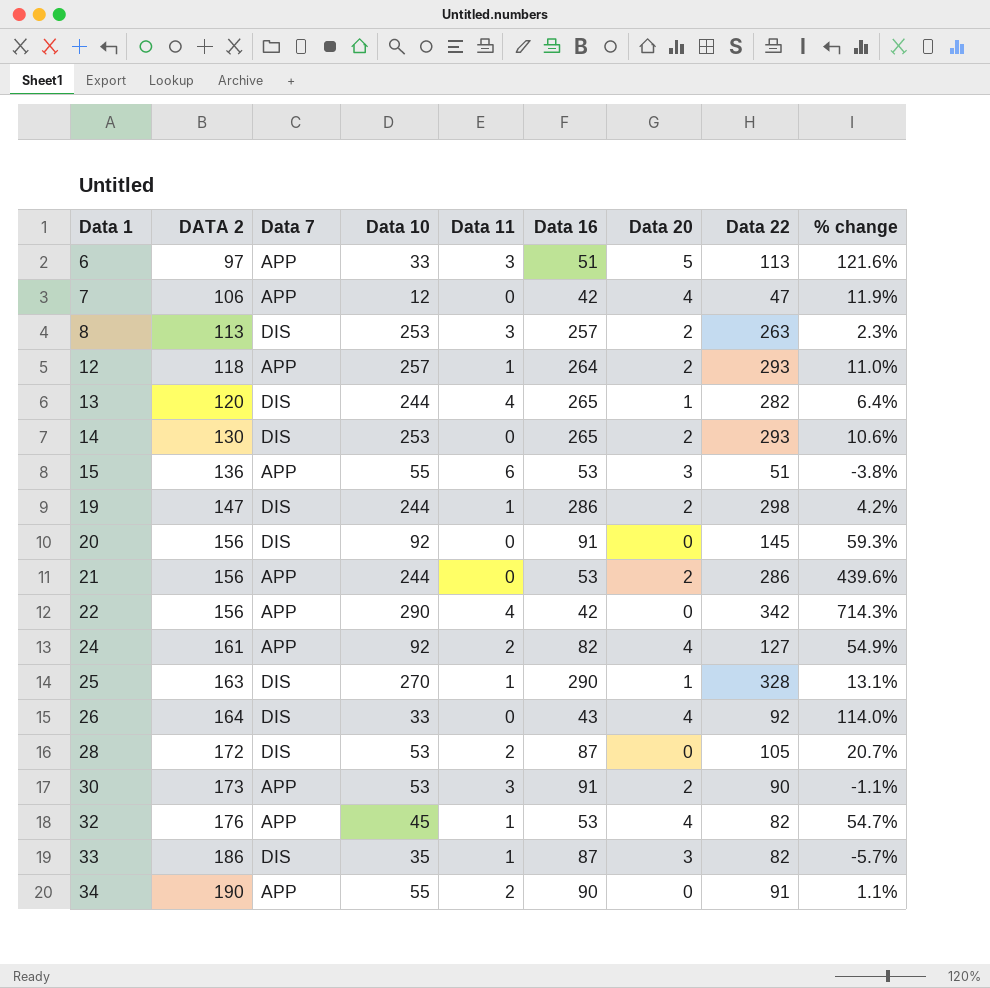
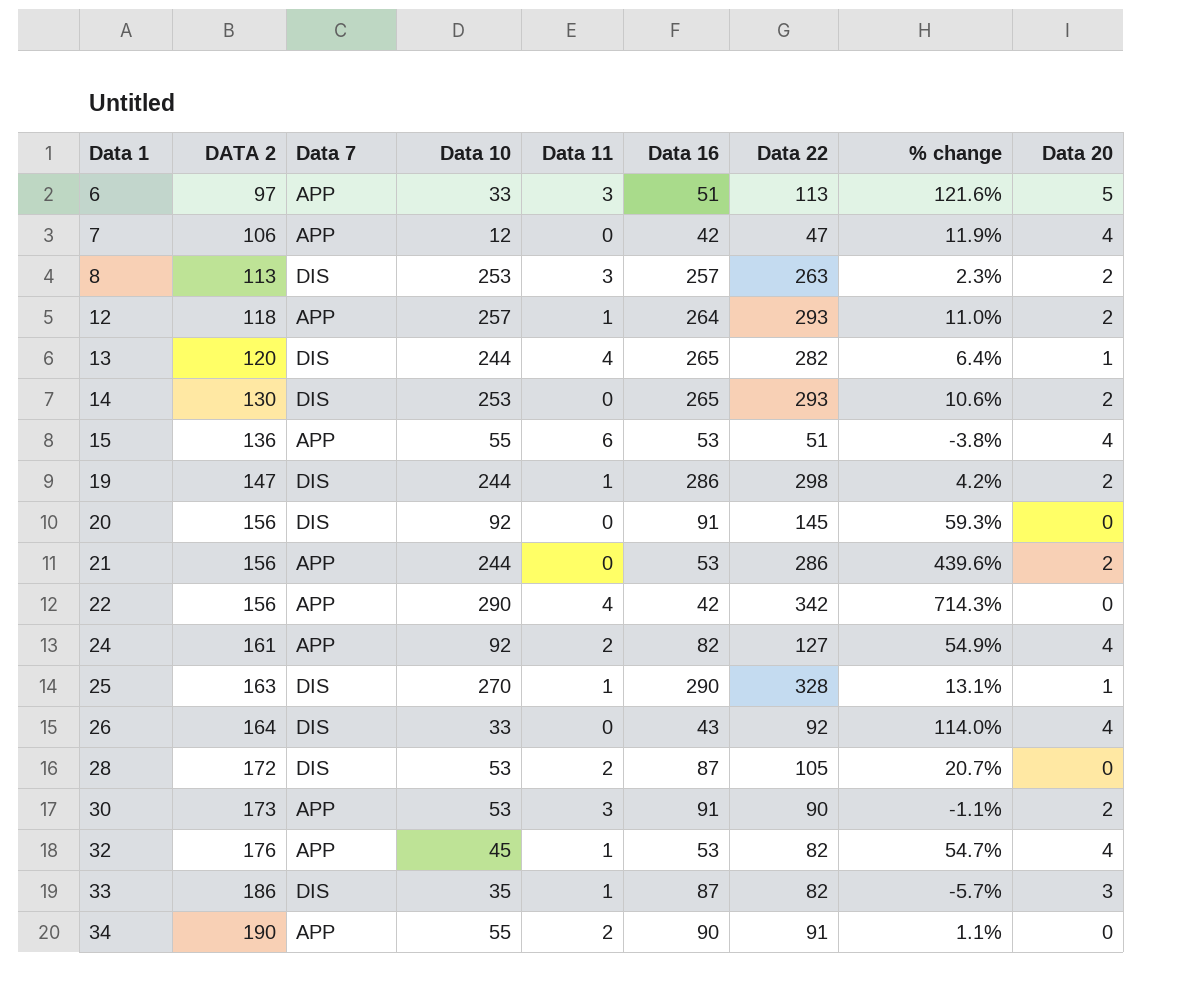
column Data 20 | position: 7 -> 9
15 | Data 20: 3 -> 4

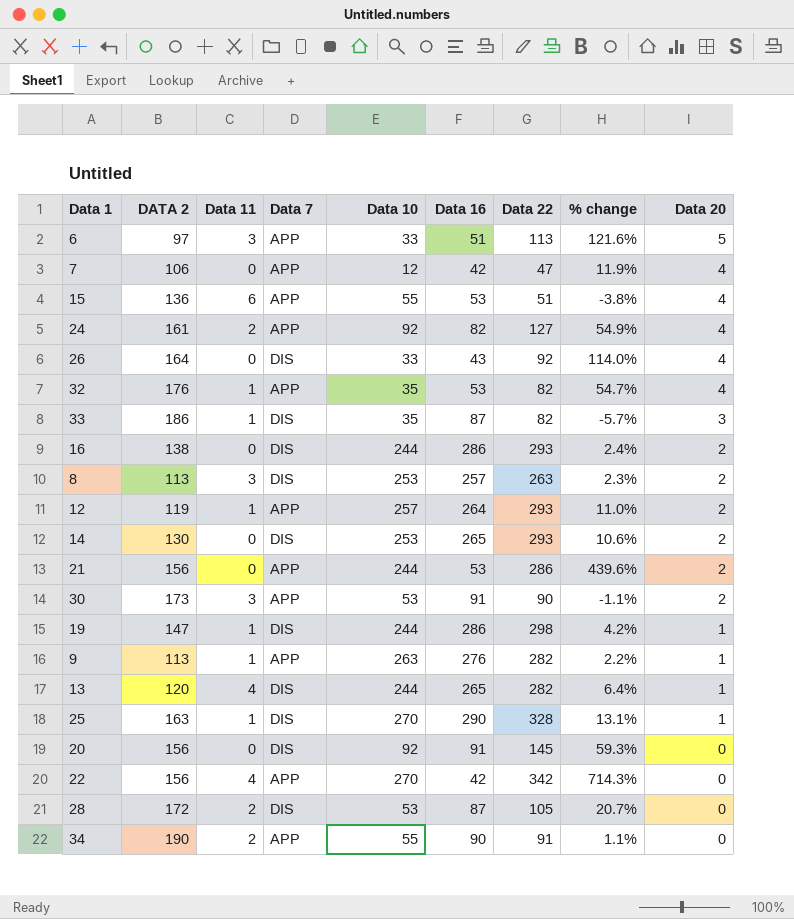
row order: Data 1 ascending -> Data 20 descending
column Data 11 | position: 5 -> 3
32 | Data 10: 45 -> 35
row 16: none -> 138 | 0 | DIS | 244 | 286 | 293 | 2.4% | 2
12 | DATA 2: 118 -> 119
19 | Data 20: 2 -> 1
row 9: none -> 113 | 1 | APP | 263 | 276 | 282 | 2.2% | 1
22 | Data 10: 290 -> 270

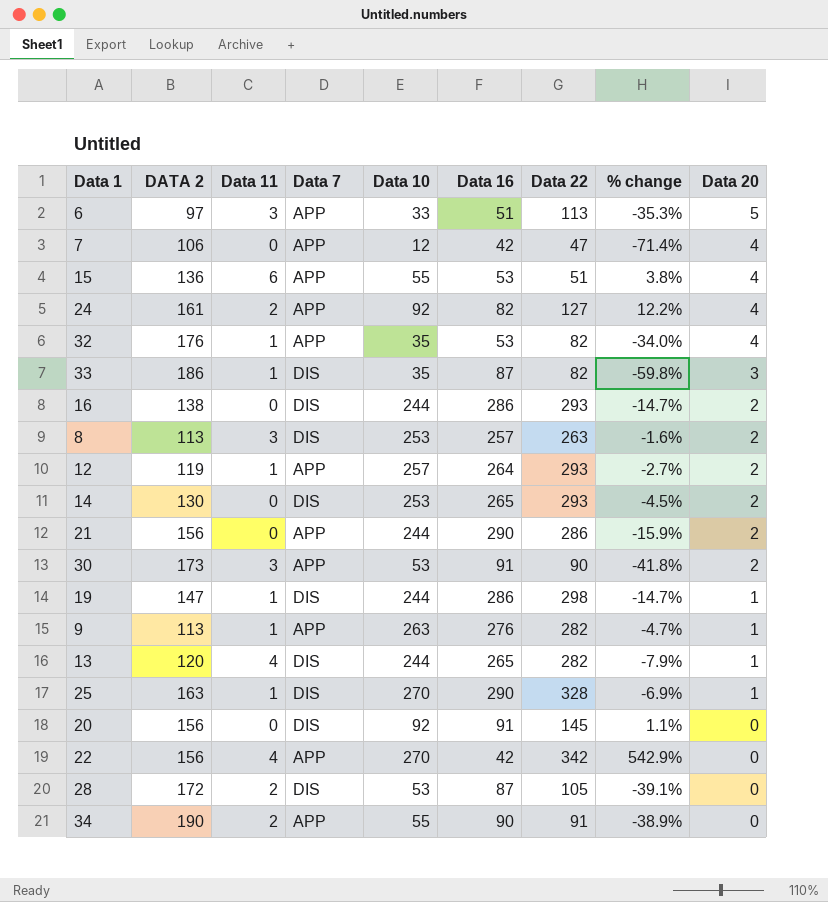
column % change | formula: ([Data 22] - [Data 16]) / [Data 16] -> ([Data 10] - [Data 16]) / [Data 16]
row 26: 164 | 0 | DIS | 33 | 43 | 92 | 114.0% | 4 -> none
21 | Data 16: 53 -> 290

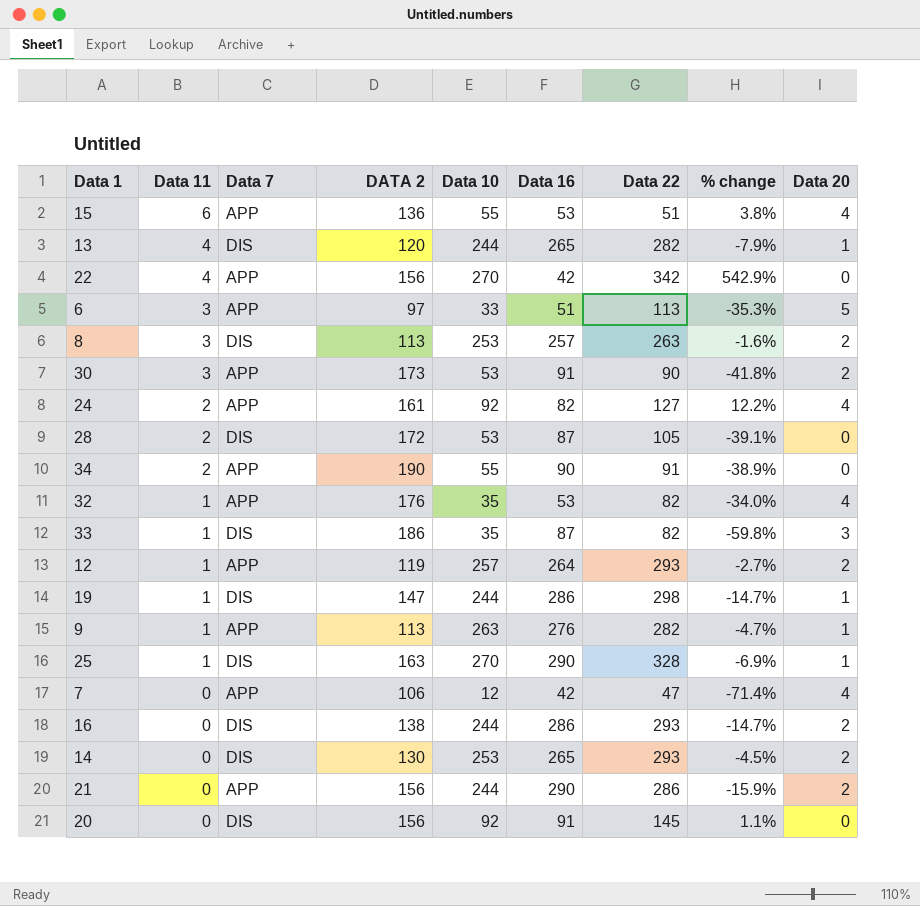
row order: Data 20 descending -> Data 11 descending
column DATA 2 | position: 2 -> 4

